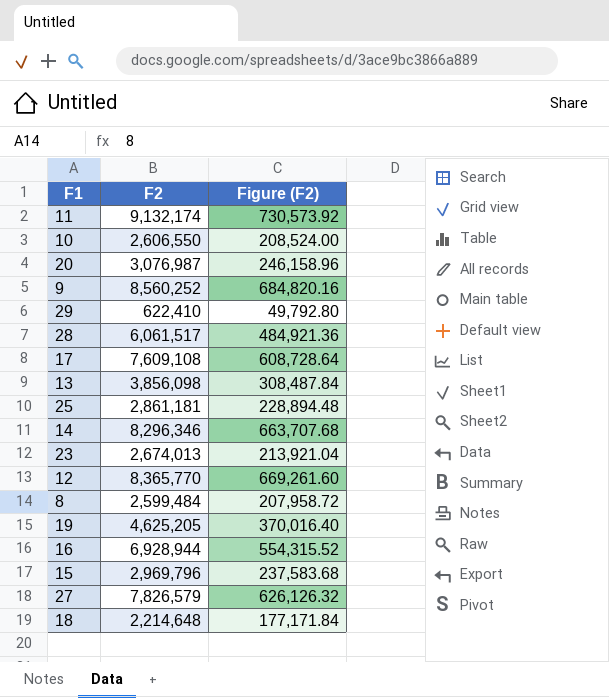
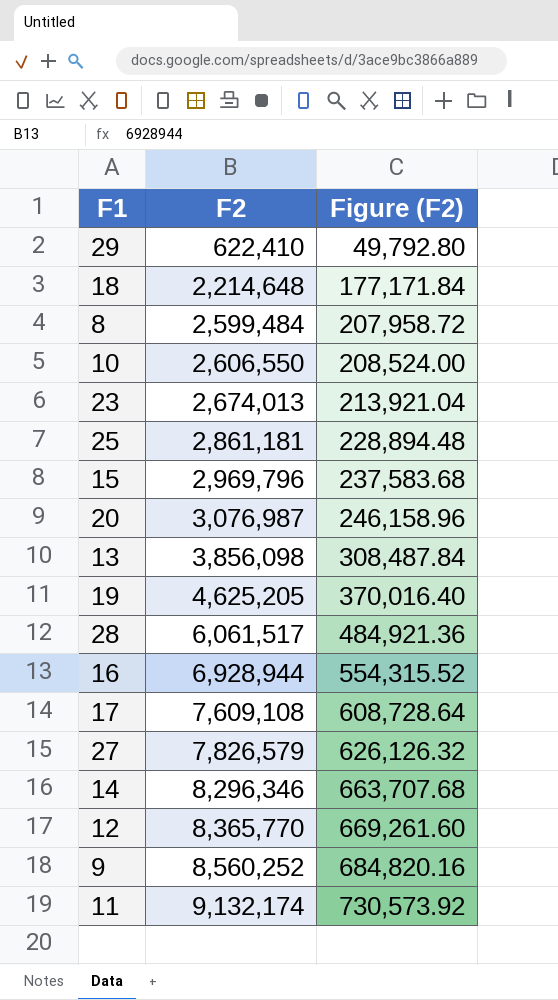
row order: none -> F2 ascending

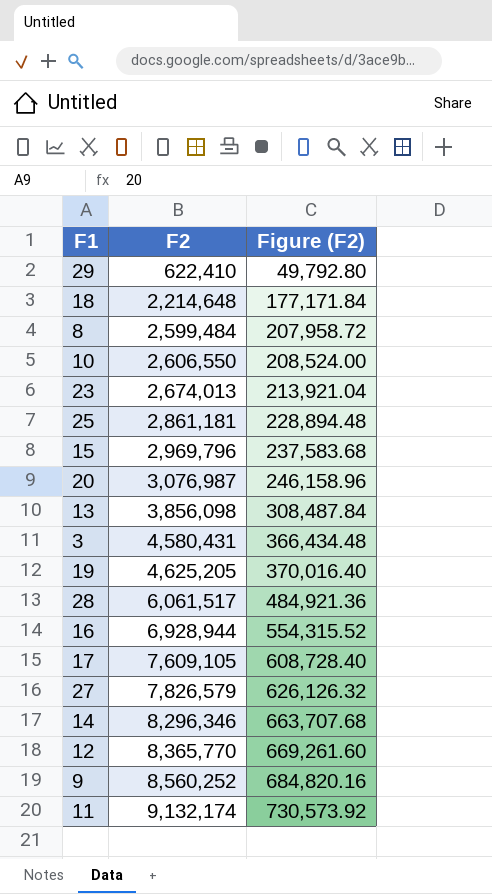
row 3: none -> 4,580,431 | 366,434.48
17 | F2: 7,609,108 -> 7,609,105
17 | Figure (F2): 608,728.64 -> 608,728.40

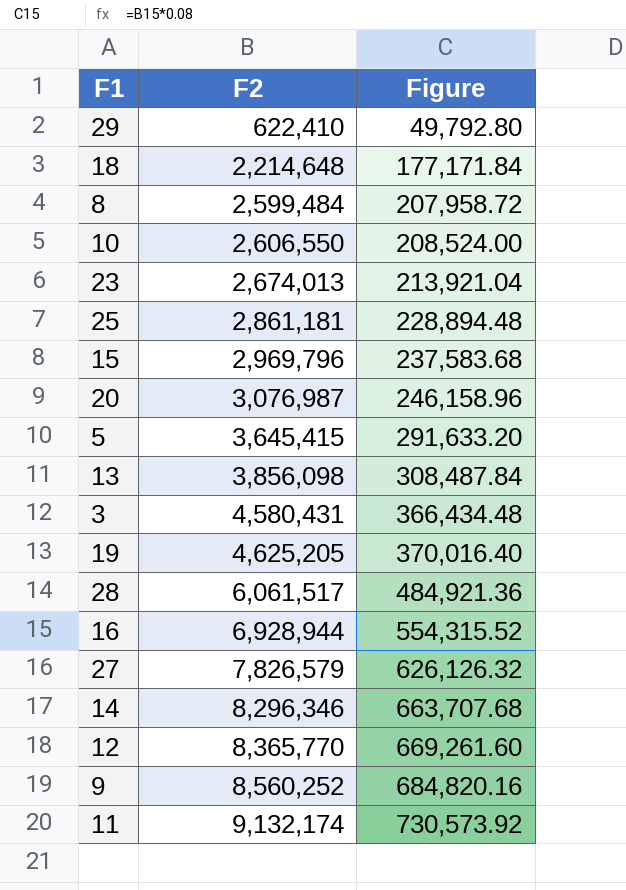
column name: Figure (F2) -> Figure
row 17: 7,609,105 | 608,728.40 -> none
row 5: none -> 3,645,415 | 291,633.20

